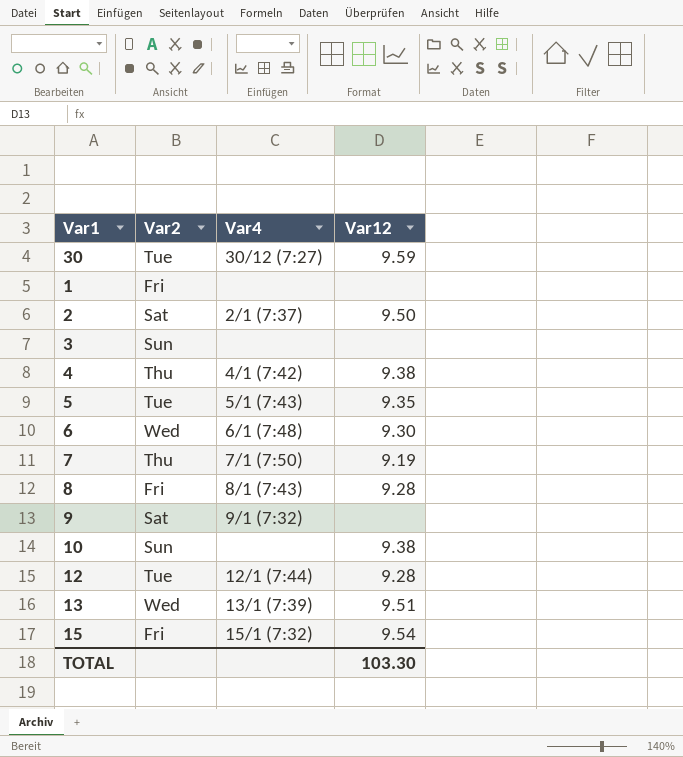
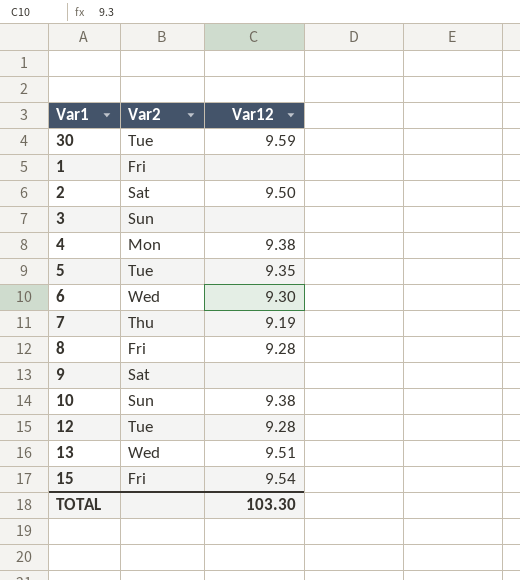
column Var4 | position: 3 -> none
4 | Var2: Thu -> Mon

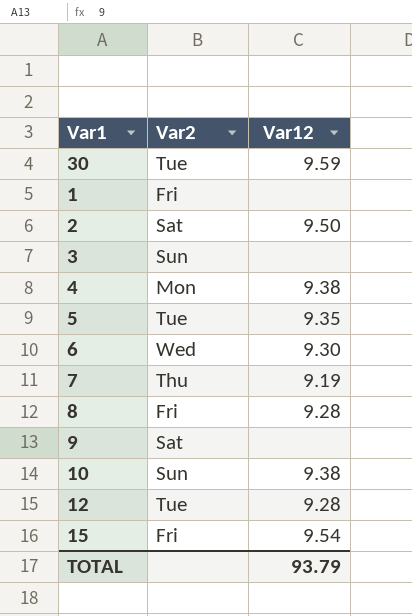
row 13: Wed | 9.51 -> none
TOTAL | Var12: 103.30 -> 93.79

